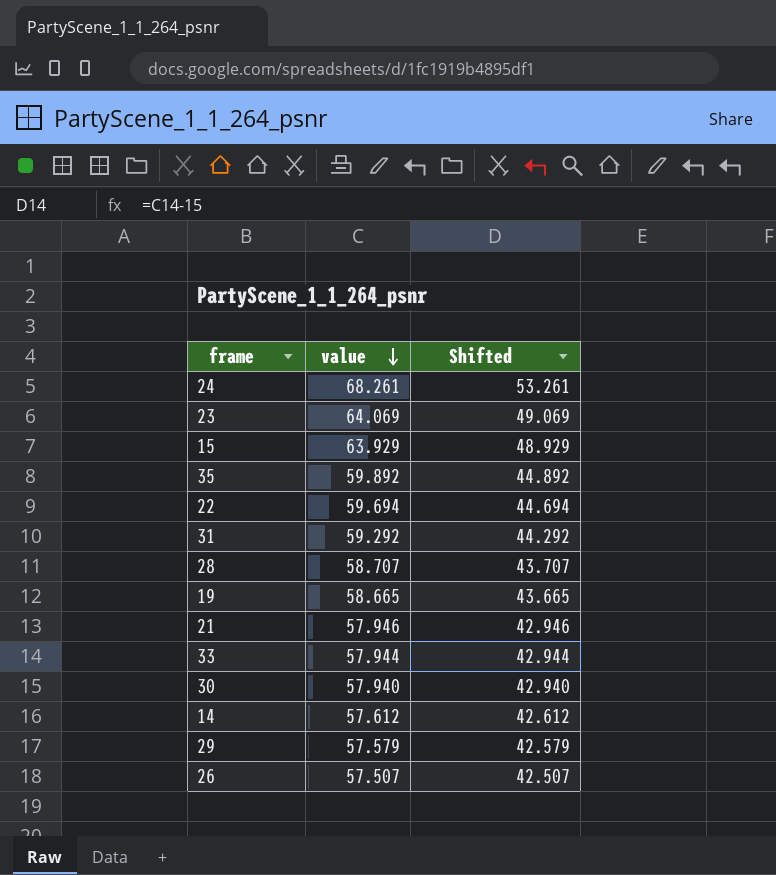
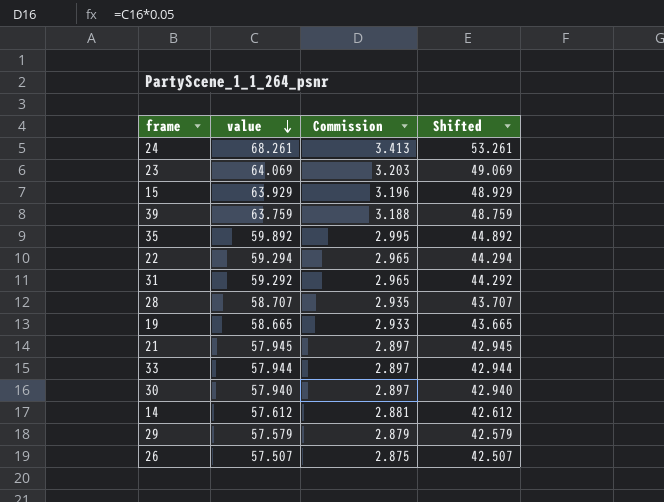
column Commission | formula: none -> [value] * 0.05
row 39: none -> 63.759 | 3.188 | 48.759
22 | value: 59.694 -> 59.294
22 | Shifted: 44.694 -> 44.294
21 | value: 57.946 -> 57.945
21 | Shifted: 42.946 -> 42.945

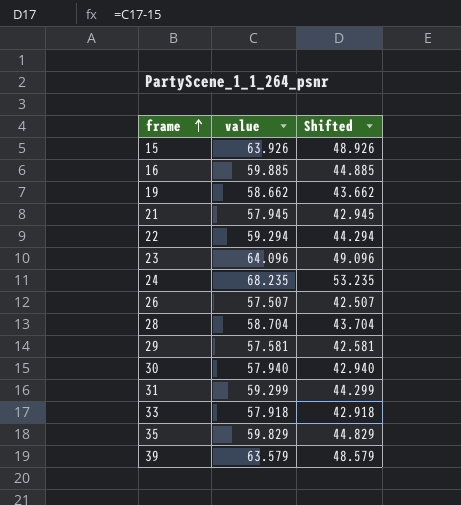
row order: value descending -> frame ascending
column Commission | formula: [value] * 0.05 -> none
row 14: 57.612 | 2.881 | 42.612 -> none
15 | value: 63.929 -> 63.926
15 | Shifted: 48.929 -> 48.926
row 16: none -> 59.885 | 44.885
19 | value: 58.665 -> 58.662
19 | Shifted: 43.665 -> 43.662
23 | value: 64.069 -> 64.096
23 | Shifted: 49.069 -> 49.096
24 | value: 68.261 -> 68.235
24 | Shifted: 53.261 -> 53.235
28 | value: 58.707 -> 58.704
28 | Shifted: 43.707 -> 43.704
29 | value: 57.579 -> 57.581
29 | Shifted: 42.579 -> 42.581
31 | value: 59.292 -> 59.299
31 | Shifted: 44.292 -> 44.299
33 | value: 57.944 -> 57.918
33 | Shifted: 42.944 -> 42.918
35 | value: 59.892 -> 59.829
35 | Shifted: 44.892 -> 44.829
39 | value: 63.759 -> 63.579
39 | Shifted: 48.759 -> 48.579

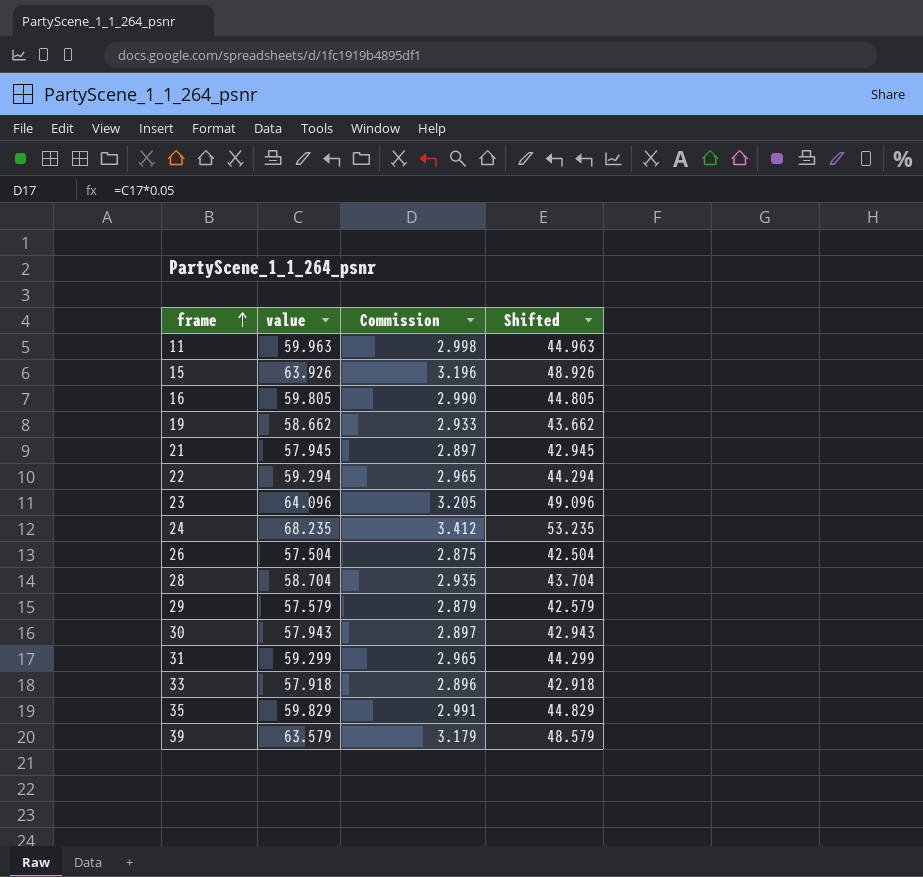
column Commission | formula: none -> [value] * 0.05
row 11: none -> 59.963 | 2.998 | 44.963
16 | value: 59.885 -> 59.805
16 | Shifted: 44.885 -> 44.805
26 | value: 57.507 -> 57.504
26 | Shifted: 42.507 -> 42.504
29 | value: 57.581 -> 57.579
29 | Shifted: 42.581 -> 42.579
30 | value: 57.940 -> 57.943
30 | Shifted: 42.940 -> 42.943

